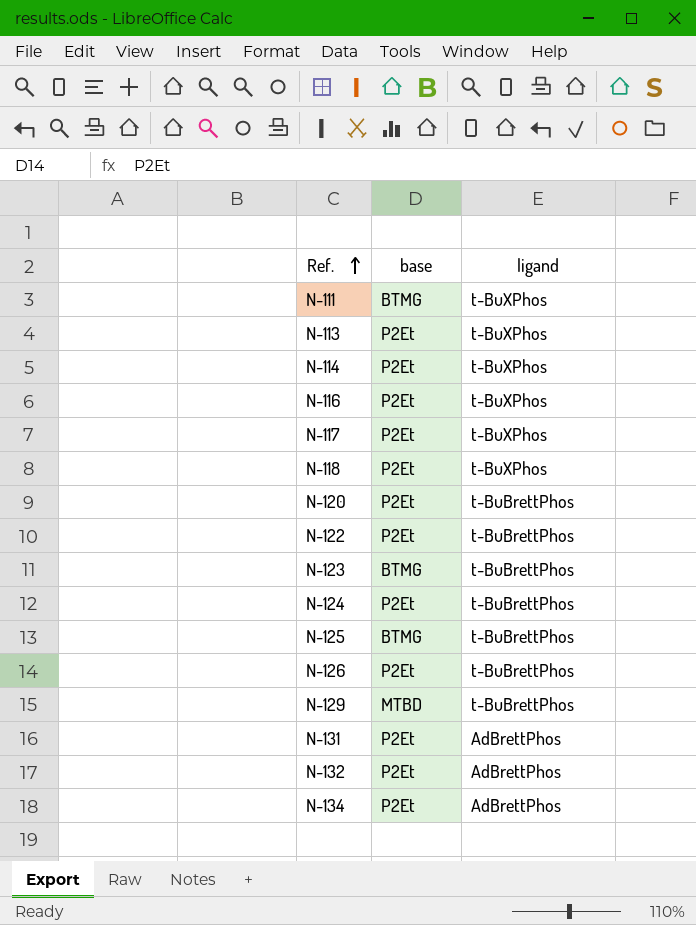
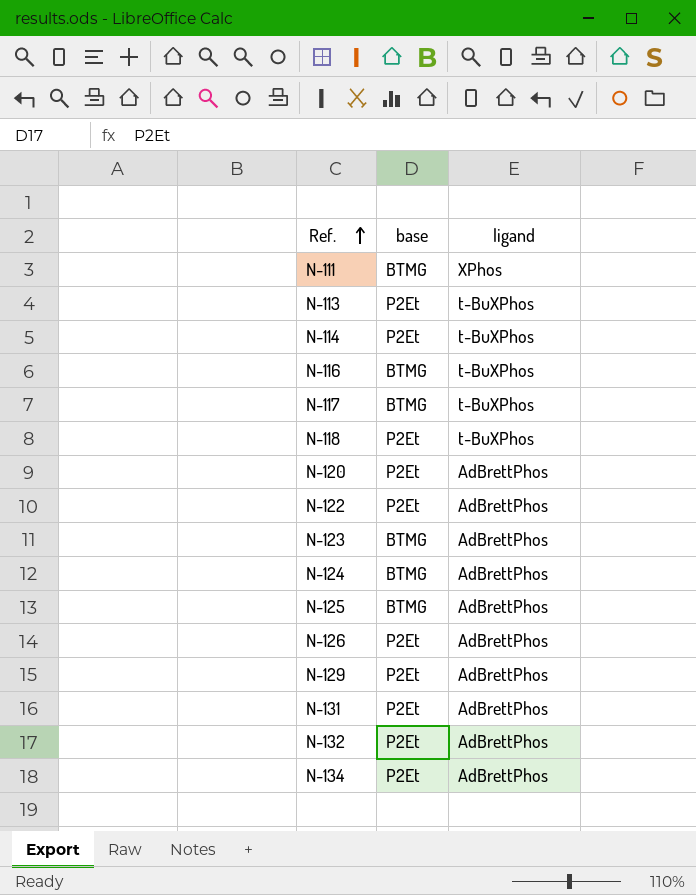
N-111 | ligand: t-BuXPhos -> XPhos
N-116 | base: P2Et -> BTMG
N-117 | base: P2Et -> BTMG
N-120 | ligand: t-BuBrettPhos -> AdBrettPhos
N-122 | ligand: t-BuBrettPhos -> AdBrettPhos
N-123 | ligand: t-BuBrettPhos -> AdBrettPhos
N-124 | base: P2Et -> BTMG
N-124 | ligand: t-BuBrettPhos -> AdBrettPhos
N-125 | ligand: t-BuBrettPhos -> AdBrettPhos
N-126 | ligand: t-BuBrettPhos -> AdBrettPhos
N-129 | base: MTBD -> P2Et
N-129 | ligand: t-BuBrettPhos -> AdBrettPhos

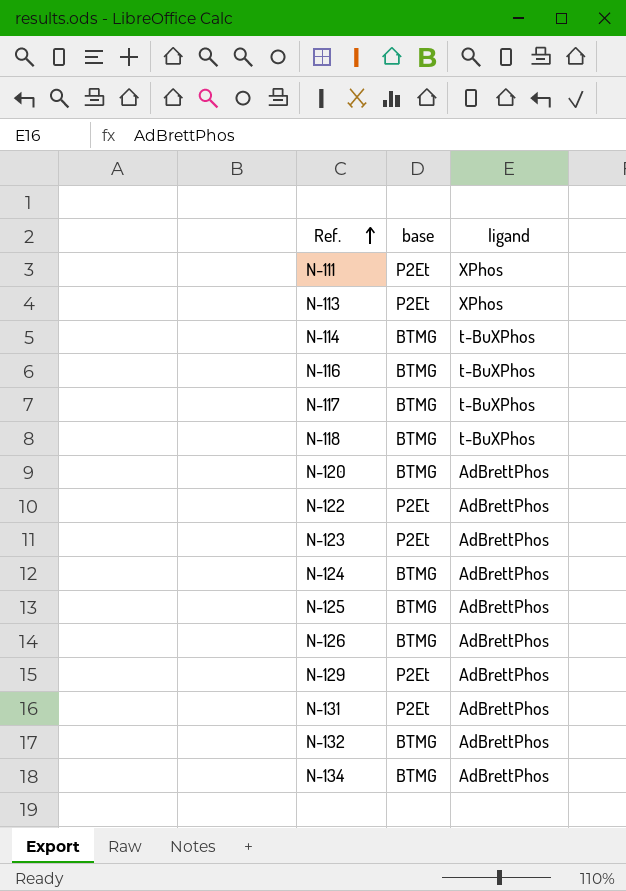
N-111 | base: BTMG -> P2Et
N-113 | ligand: t-BuXPhos -> XPhos
N-114 | base: P2Et -> BTMG
N-118 | base: P2Et -> BTMG
N-120 | base: P2Et -> BTMG
N-123 | base: BTMG -> P2Et
N-126 | base: P2Et -> BTMG
N-132 | base: P2Et -> BTMG
N-134 | base: P2Et -> BTMG

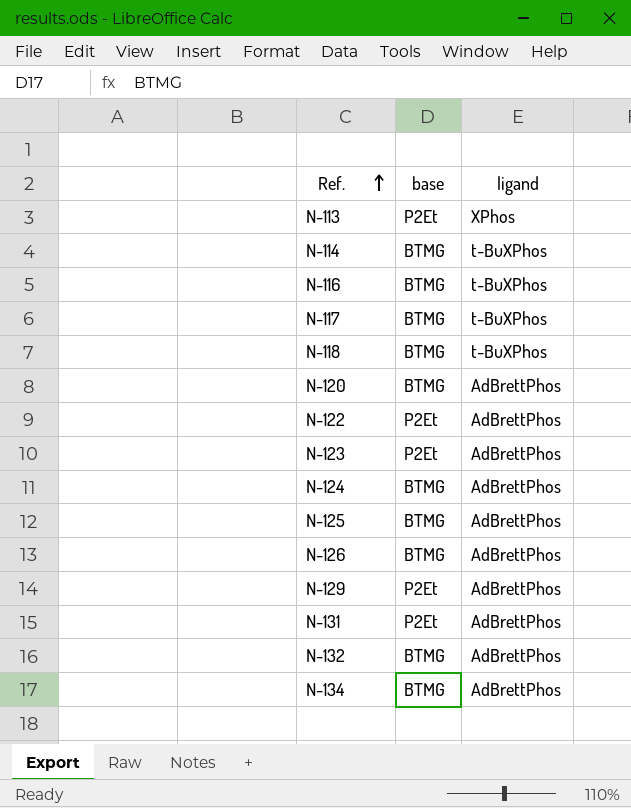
row N-111: P2Et | XPhos -> none

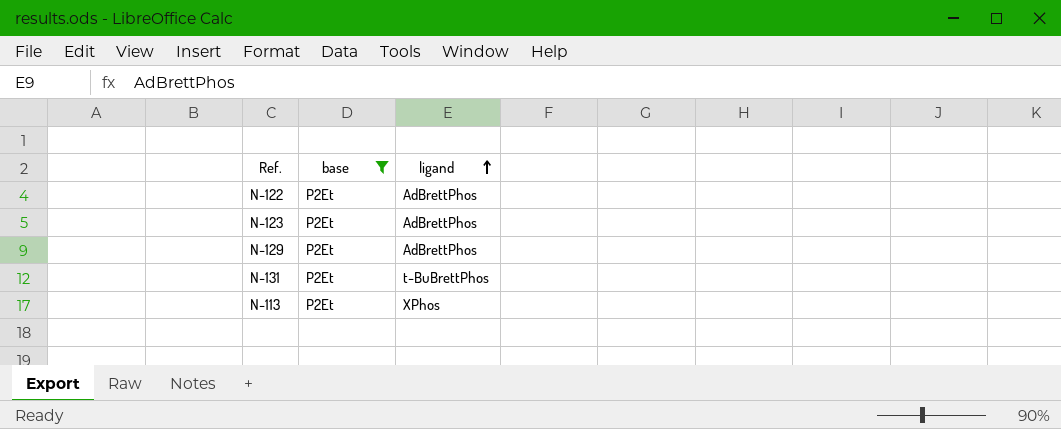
filter: none -> base = P2Et
row order: Ref. ascending -> ligand ascending
N-131 | ligand: AdBrettPhos -> t-BuBrettPhos

